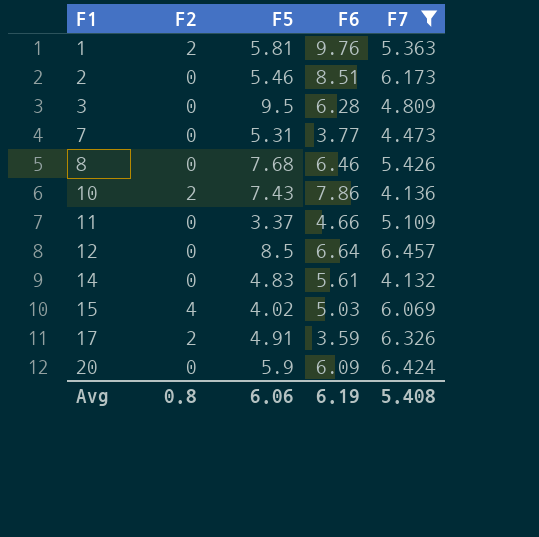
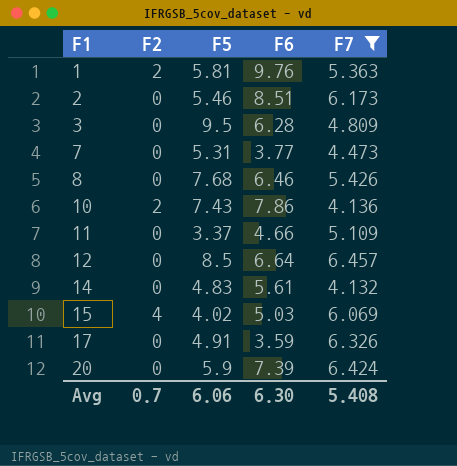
17 | F2: 2 -> 0
20 | F6: 6.09 -> 7.39
Avg | F2: 0.8 -> 0.7
Avg | F6: 6.19 -> 6.30

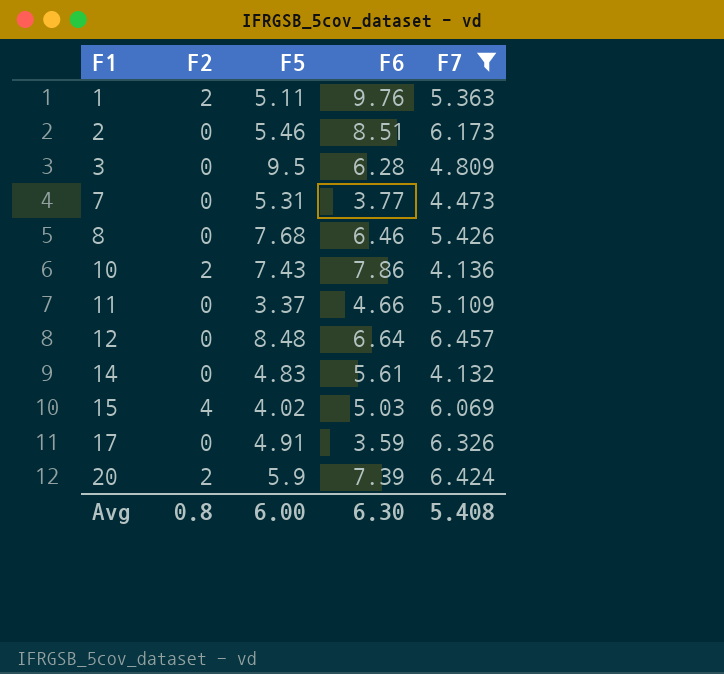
1 | F5: 5.81 -> 5.11
12 | F5: 8.5 -> 8.48
20 | F2: 0 -> 2
Avg | F2: 0.7 -> 0.8
Avg | F5: 6.06 -> 6.00

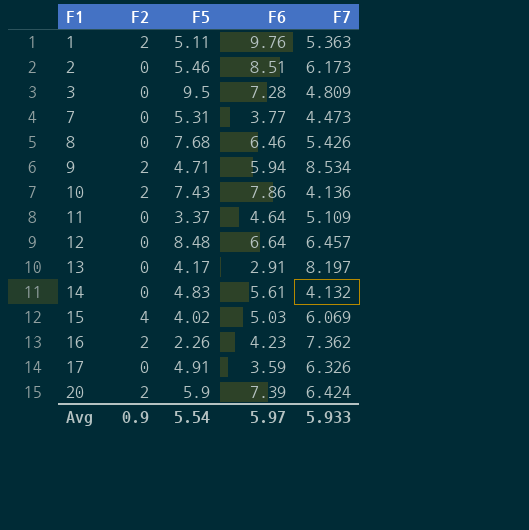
filter: F7 <= 6.457 -> none
3 | F6: 6.28 -> 7.28
11 | F6: 4.66 -> 4.64
Avg | F2: 0.8 -> 0.9
Avg | F5: 6.00 -> 5.54
Avg | F6: 6.30 -> 5.97
Avg | F7: 5.408 -> 5.933

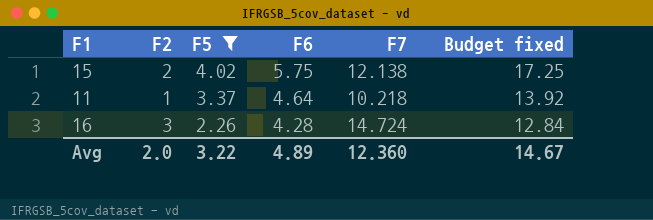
filter: none -> F5 <= 4.02
row order: F1 ascending -> F5 descending
column Budget fixed | formula: none -> [F6] * 3
15 | F2: 4 -> 2
15 | F6: 5.03 -> 5.75
15 | F7: 6.069 -> 12.138
11 | F2: 0 -> 1
11 | F7: 5.109 -> 10.218
16 | F2: 2 -> 3
16 | F6: 4.23 -> 4.28
16 | F7: 7.362 -> 14.724
Avg | F2: 0.9 -> 2.0
Avg | F5: 5.54 -> 3.22
Avg | F6: 5.97 -> 4.89
Avg | F7: 5.933 -> 12.360

